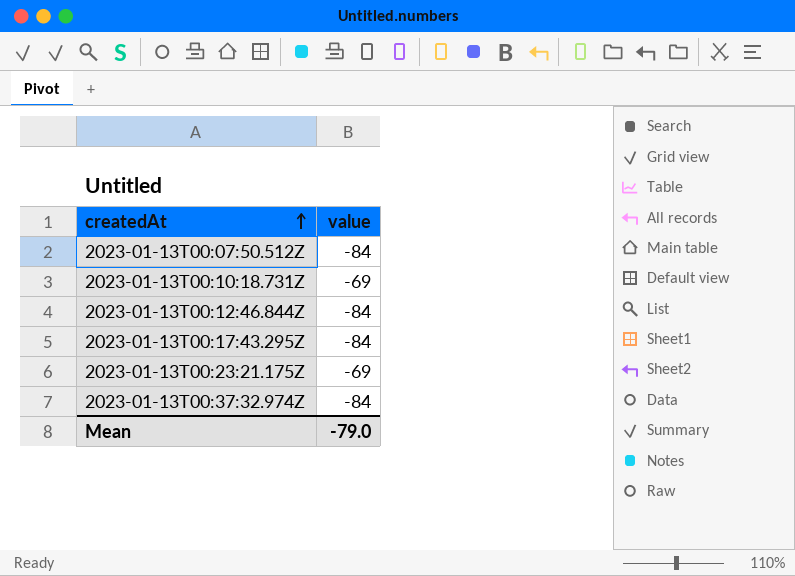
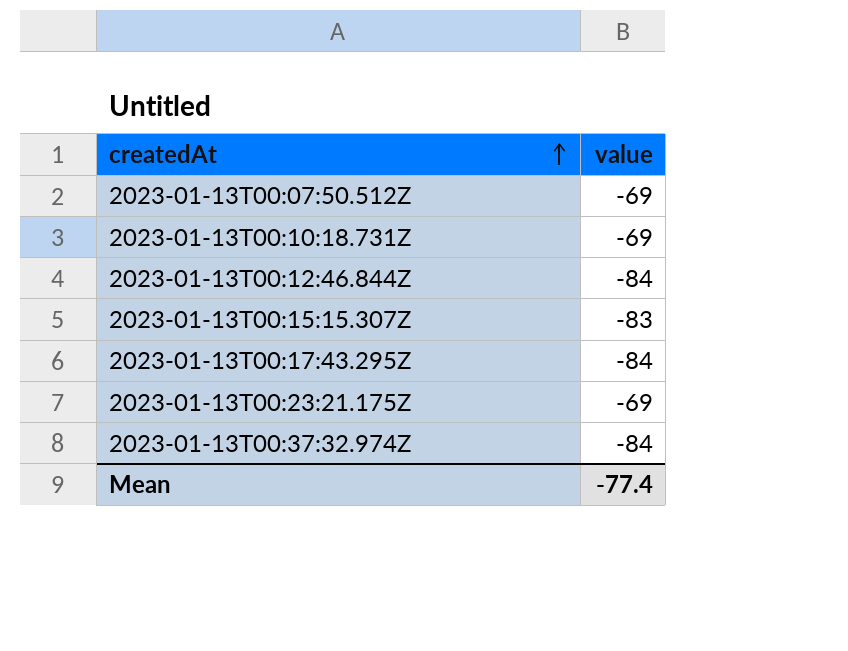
2023-01-13T00:07:50.512Z | value: -84 -> -69
row 2023-01-13T00:15:15.307Z: none -> -83
Mean | value: -79.0 -> -77.4

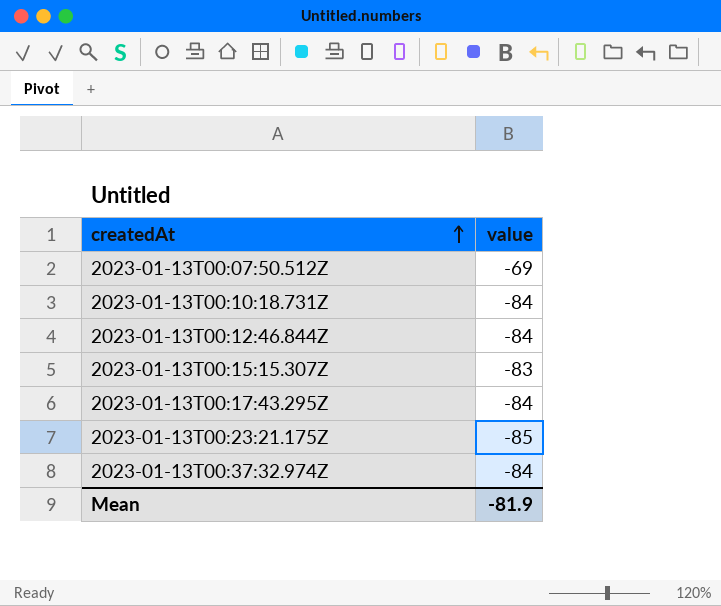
2023-01-13T00:10:18.731Z | value: -69 -> -84
2023-01-13T00:23:21.175Z | value: -69 -> -85
Mean | value: -77.4 -> -81.9

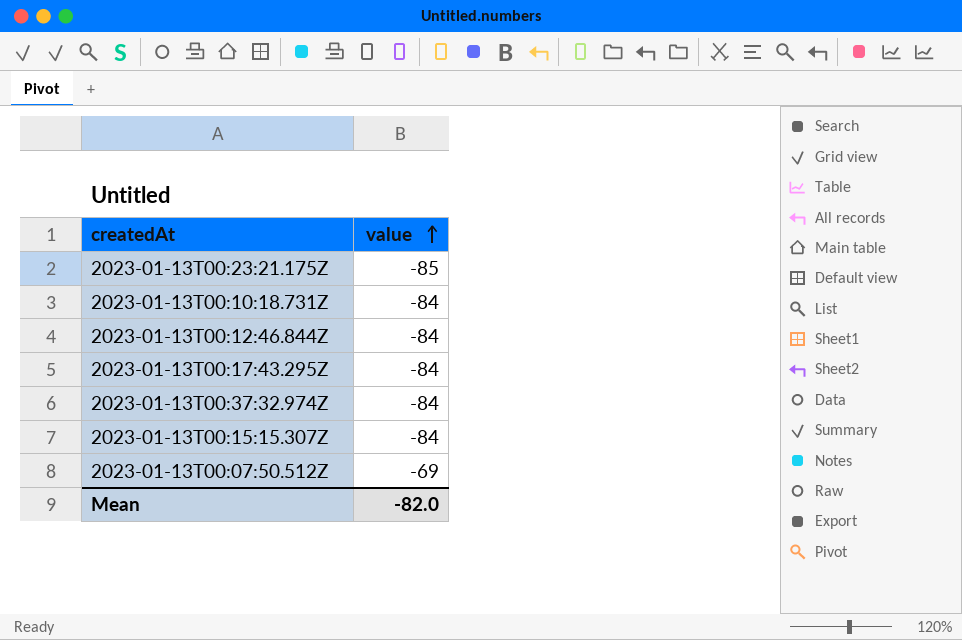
row order: createdAt ascending -> value ascending
2023-01-13T00:15:15.307Z | value: -83 -> -84
Mean | value: -81.9 -> -82.0

